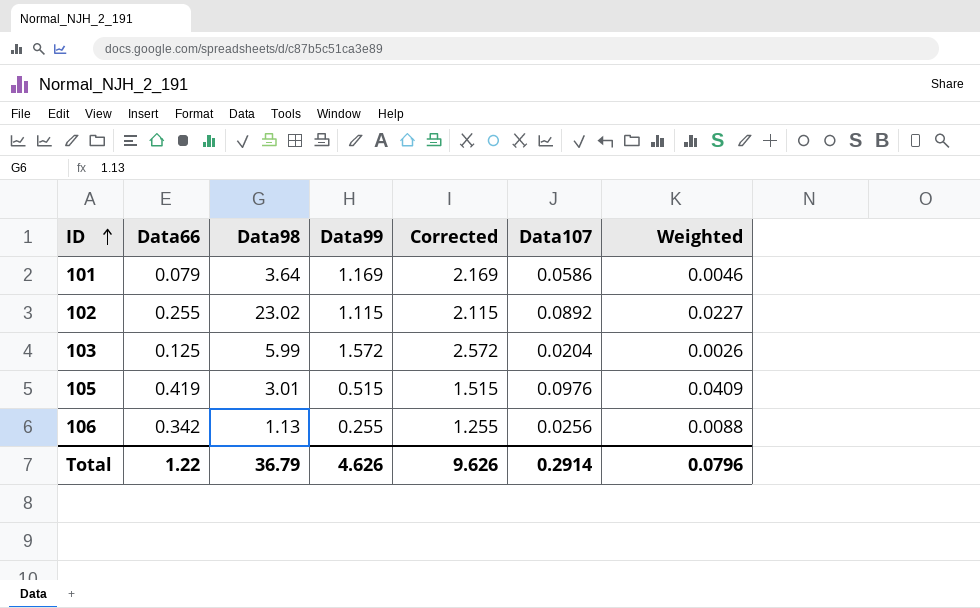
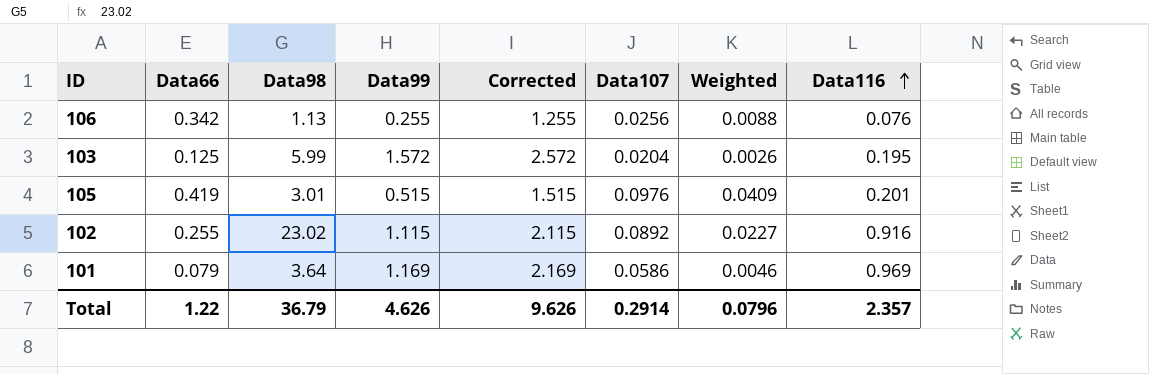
row order: ID ascending -> Data116 ascending
column Data116 | position: none -> 8

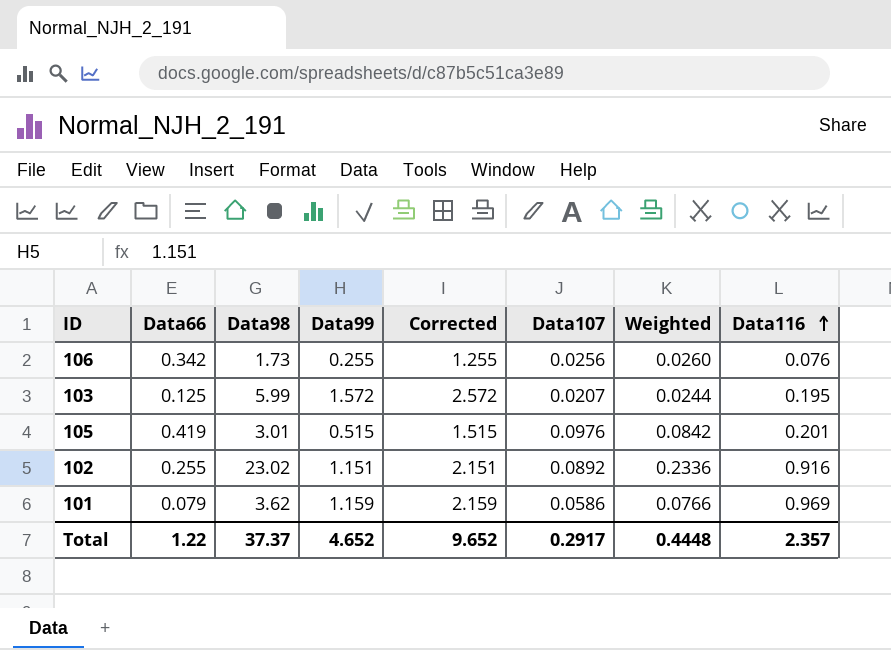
column Weighted | formula: [Data66] * [Data107] -> [Data66] * [Data116]
106 | Data98: 1.13 -> 1.73
103 | Data107: 0.0204 -> 0.0207
102 | Data99: 1.115 -> 1.151
102 | Corrected: 2.115 -> 2.151
101 | Data98: 3.64 -> 3.62
101 | Data99: 1.169 -> 1.159
101 | Corrected: 2.169 -> 2.159
Total | Data98: 36.79 -> 37.37
Total | Data99: 4.626 -> 4.652
Total | Corrected: 9.626 -> 9.652
Total | Data107: 0.2914 -> 0.2917
Total | Weighted: 0.0796 -> 0.4448

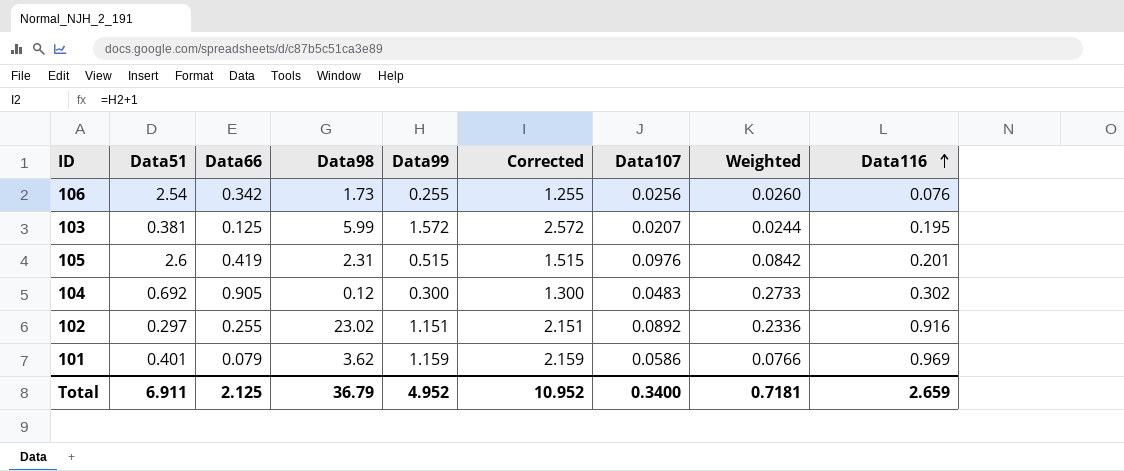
column Data51 | position: none -> 2
105 | Data98: 3.01 -> 2.31
row 104: none -> 0.692 | 0.905 | 0.12 | 0.300 | 1.300 | 0.0483 | 0.2733 | 0.302
Total | Data66: 1.22 -> 2.125
Total | Data98: 37.37 -> 36.79
Total | Data99: 4.652 -> 4.952
Total | Corrected: 9.652 -> 10.952
Total | Data107: 0.2917 -> 0.3400
Total | Weighted: 0.4448 -> 0.7181
Total | Data116: 2.357 -> 2.659

